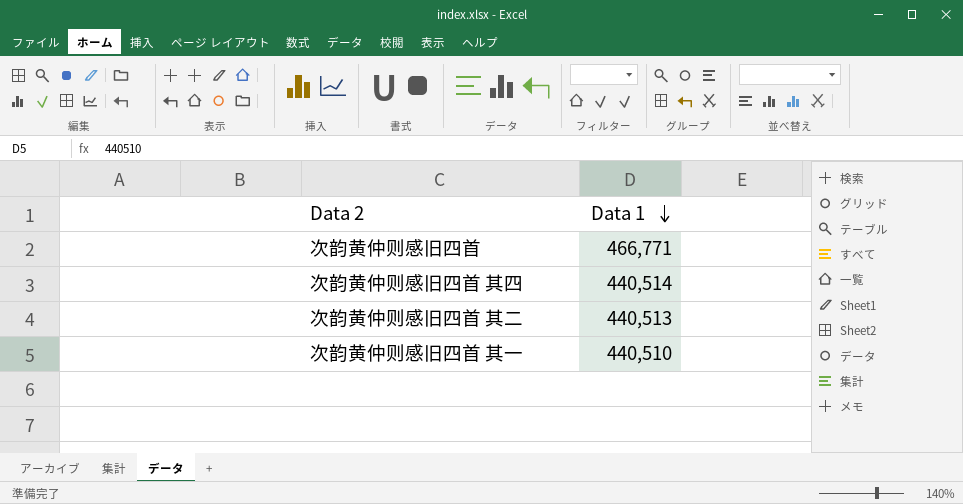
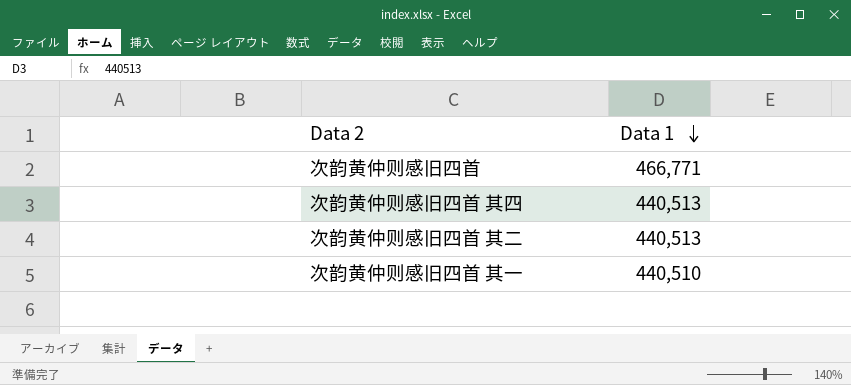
次韵黄仲则感旧四首 其四 | Data 1: 440,514 -> 440,513

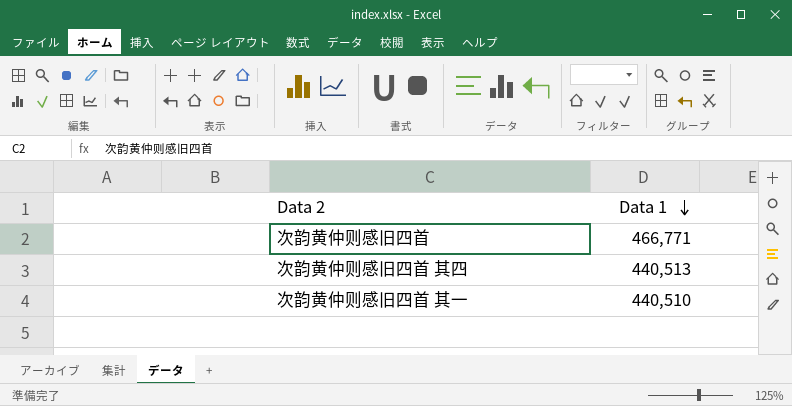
row 次韵黄仲则感旧四首 其二: 440,513 -> none

